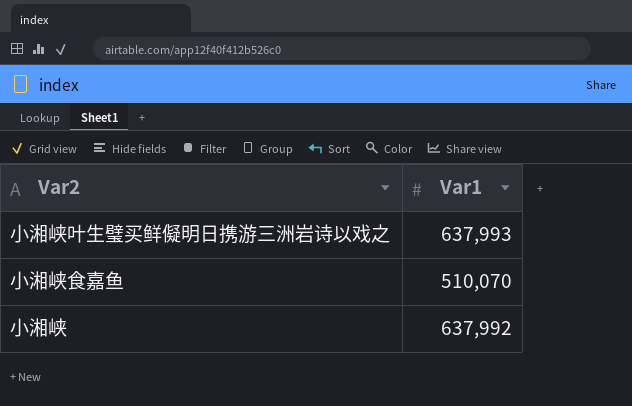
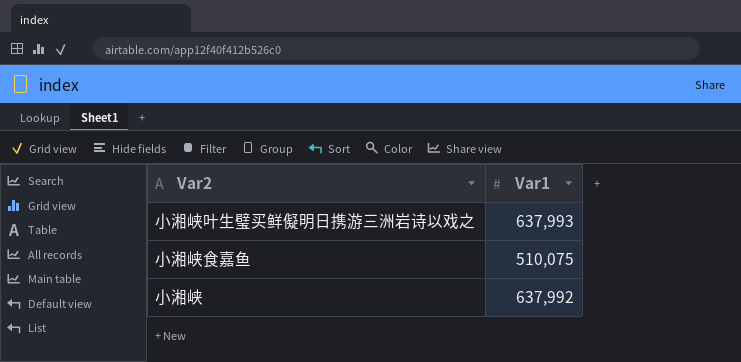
小湘峡食嘉鱼 | Var1: 510,070 -> 510,075

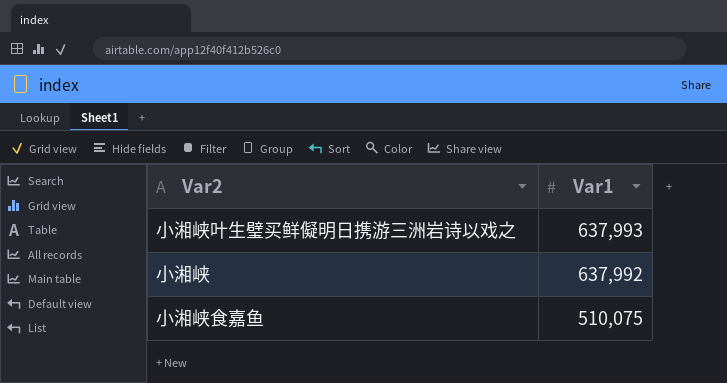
row order: none -> Var1 descending

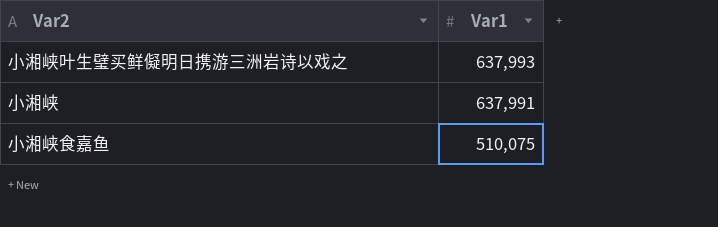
小湘峡 | Var1: 637,992 -> 637,991

